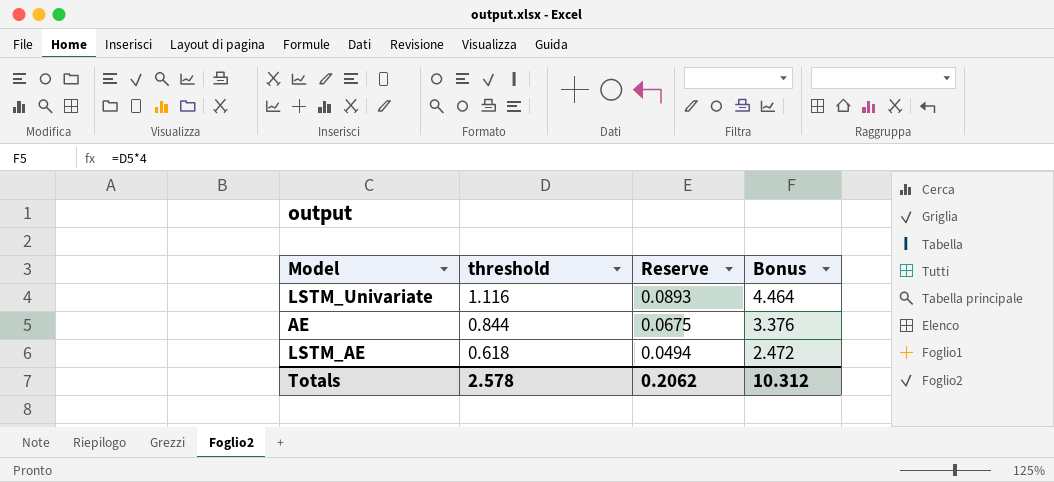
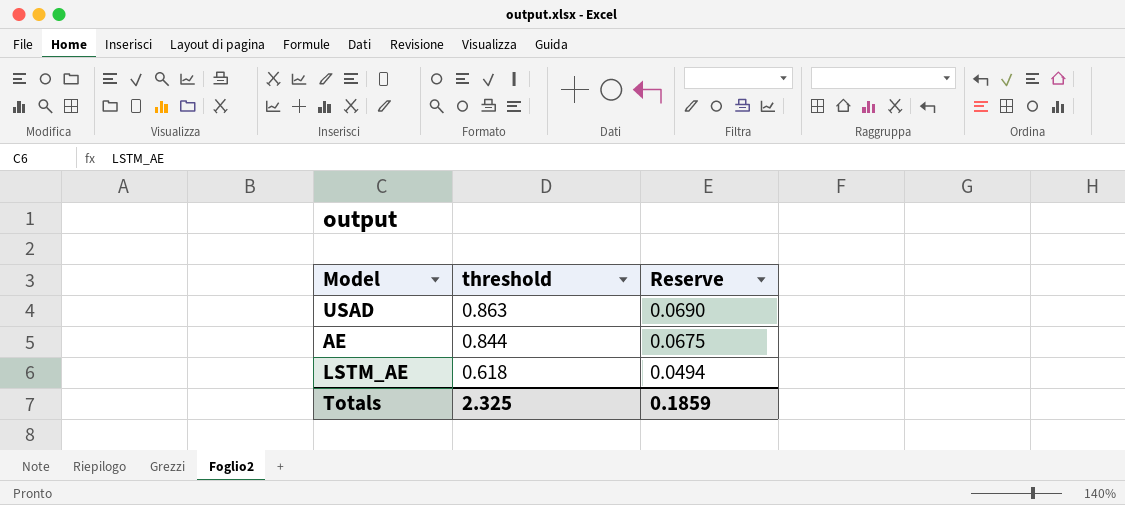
column Bonus | formula: [threshold] * 4 -> none
row LSTM_Univariate: 1.116 | 0.0893 | 4.464 -> none
row USAD: none -> 0.863 | 0.0690
Totals | threshold: 2.578 -> 2.325
Totals | Reserve: 0.2062 -> 0.1859

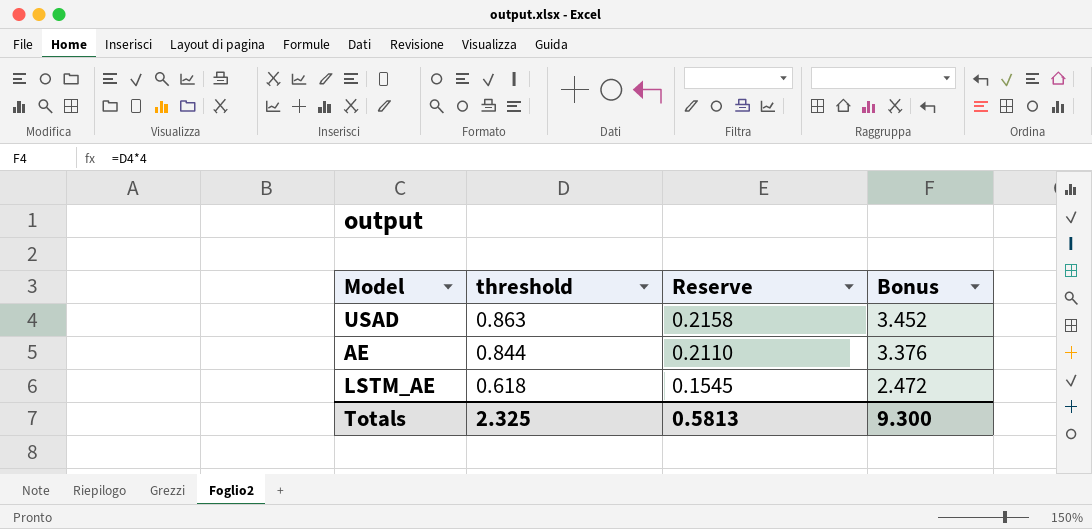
column Reserve | formula: [threshold] * 0.08 -> [threshold] * 0.25
column Bonus | formula: none -> [threshold] * 4
Totals | Reserve: 0.1859 -> 0.5813

